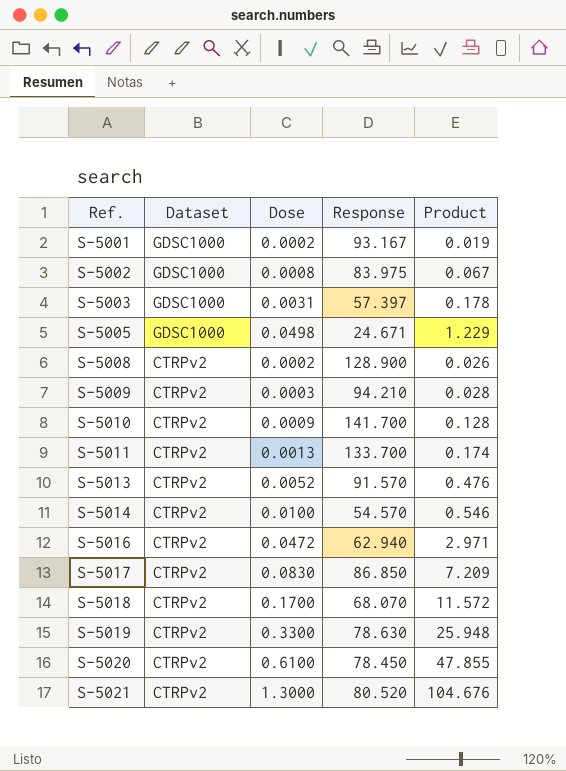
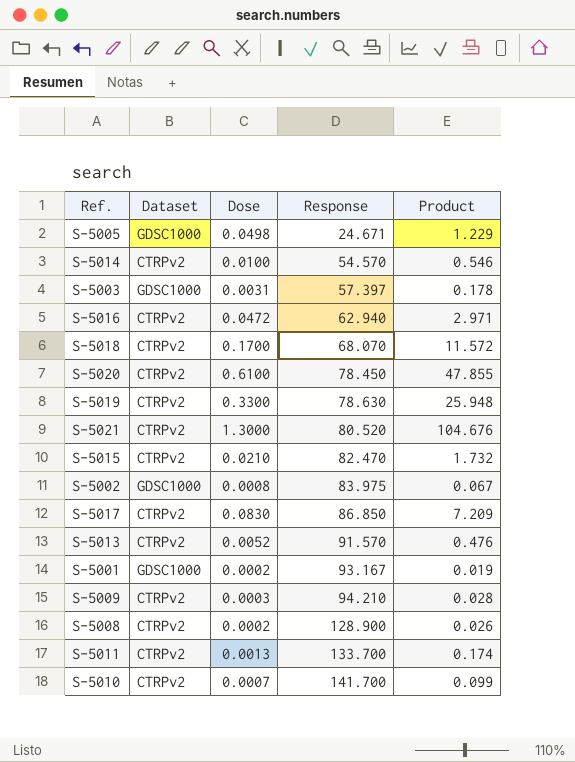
row order: Ref. ascending -> Response ascending
row S-5015: none -> CTRPv2 | 0.0210 | 82.470 | 1.732
S-5010 | Dose: 0.0009 -> 0.0007
S-5010 | Product: 0.128 -> 0.099

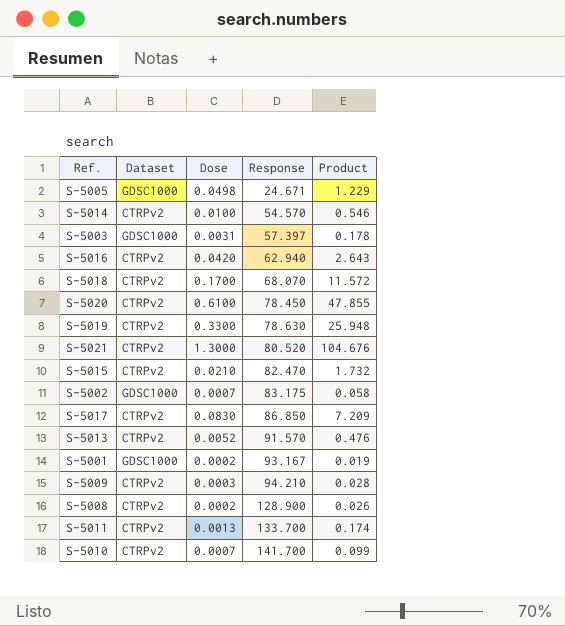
S-5016 | Dose: 0.0472 -> 0.0420
S-5016 | Product: 2.971 -> 2.643
S-5002 | Dose: 0.0008 -> 0.0007
S-5002 | Response: 83.975 -> 83.175
S-5002 | Product: 0.067 -> 0.058

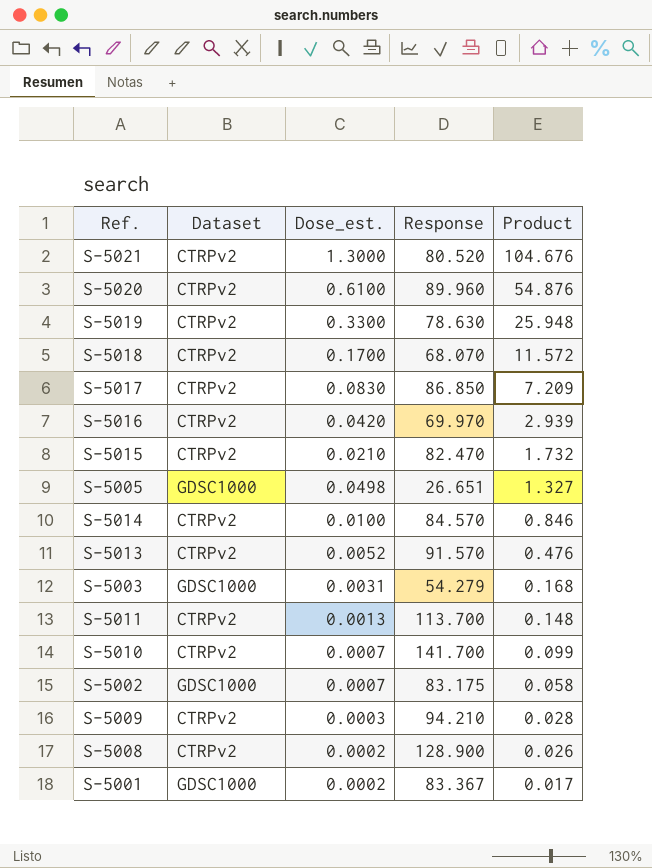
row order: Response ascending -> Product descending
column name: Dose -> Dose_est.
S-5020 | Response: 78.450 -> 89.960
S-5020 | Product: 47.855 -> 54.876
S-5016 | Response: 62.940 -> 69.970
S-5016 | Product: 2.643 -> 2.939
S-5005 | Response: 24.671 -> 26.651
S-5005 | Product: 1.229 -> 1.327
S-5014 | Response: 54.570 -> 84.570
S-5014 | Product: 0.546 -> 0.846
S-5003 | Response: 57.397 -> 54.279
S-5003 | Product: 0.178 -> 0.168
S-5011 | Response: 133.700 -> 113.700
S-5011 | Product: 0.174 -> 0.148
S-5001 | Response: 93.167 -> 83.367
S-5001 | Product: 0.019 -> 0.017

